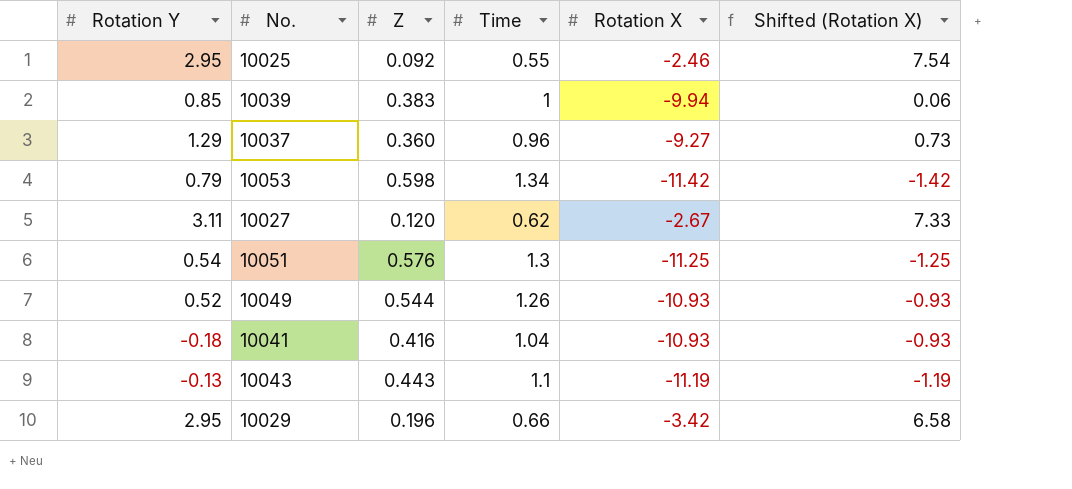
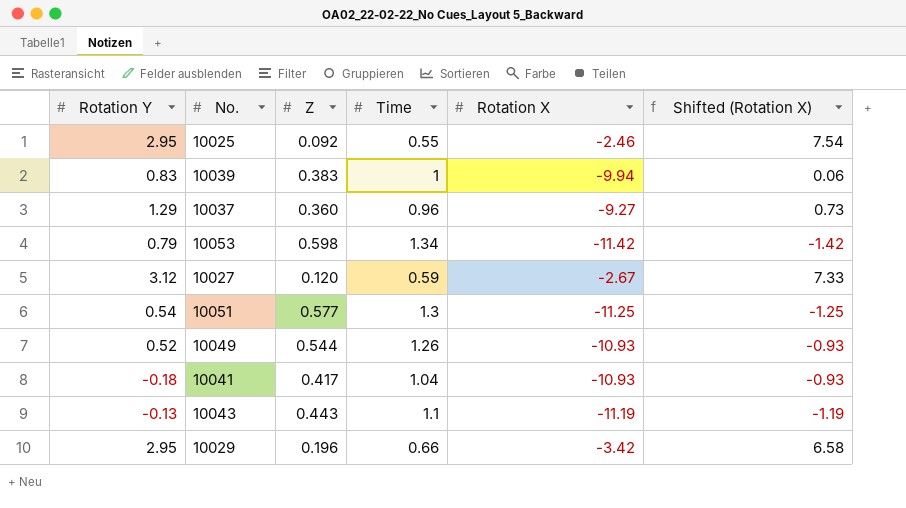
10039 | Rotation Y: 0.85 -> 0.83
10027 | Rotation Y: 3.11 -> 3.12
10027 | Time: 0.62 -> 0.59
10051 | Z: 0.576 -> 0.577
10041 | Z: 0.416 -> 0.417

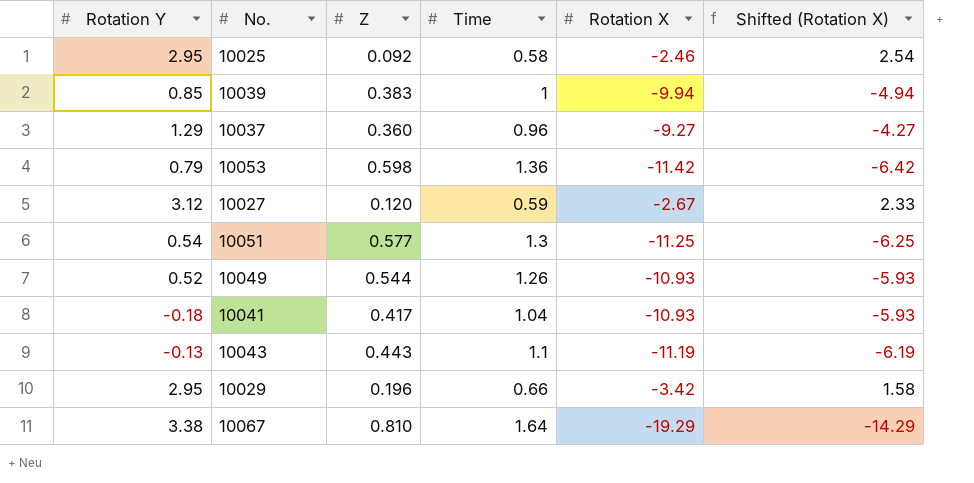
column Shifted (Rotation X) | formula: [Rotation X] + 10 -> [Rotation X] + 5
10025 | Time: 0.55 -> 0.58
10039 | Rotation Y: 0.83 -> 0.85
10053 | Time: 1.34 -> 1.36
row 10067: none -> 3.38 | 0.810 | 1.64 | -19.29 | -14.29

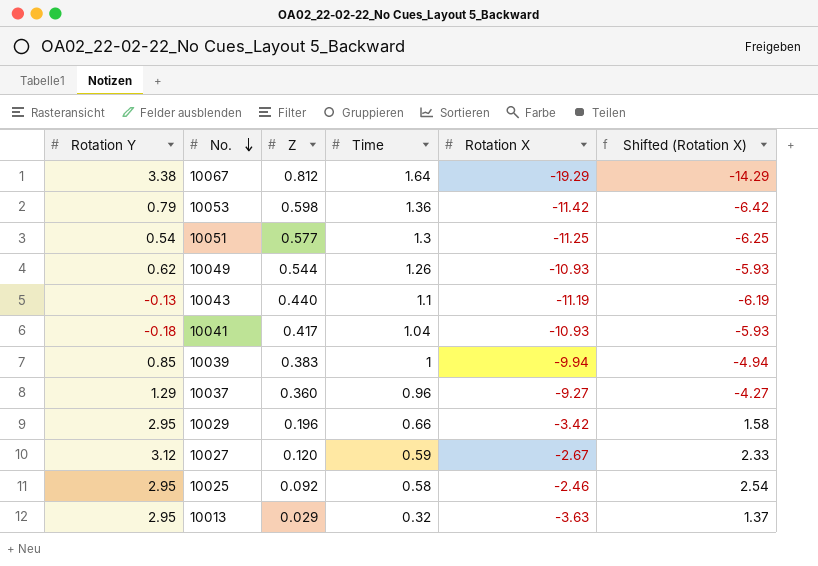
row order: none -> No. descending
10067 | Z: 0.810 -> 0.812
10049 | Rotation Y: 0.52 -> 0.62
10043 | Z: 0.443 -> 0.440
row 10013: none -> 2.95 | 0.029 | 0.32 | -3.63 | 1.37

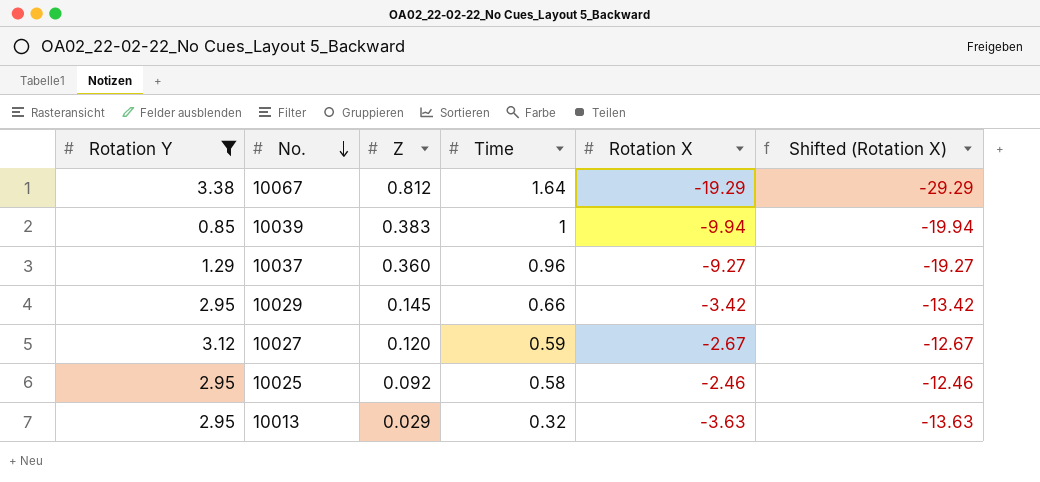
filter: none -> Rotation Y >= 0.85
column Shifted (Rotation X) | formula: [Rotation X] + 5 -> [Rotation X] - 10
10029 | Z: 0.196 -> 0.145

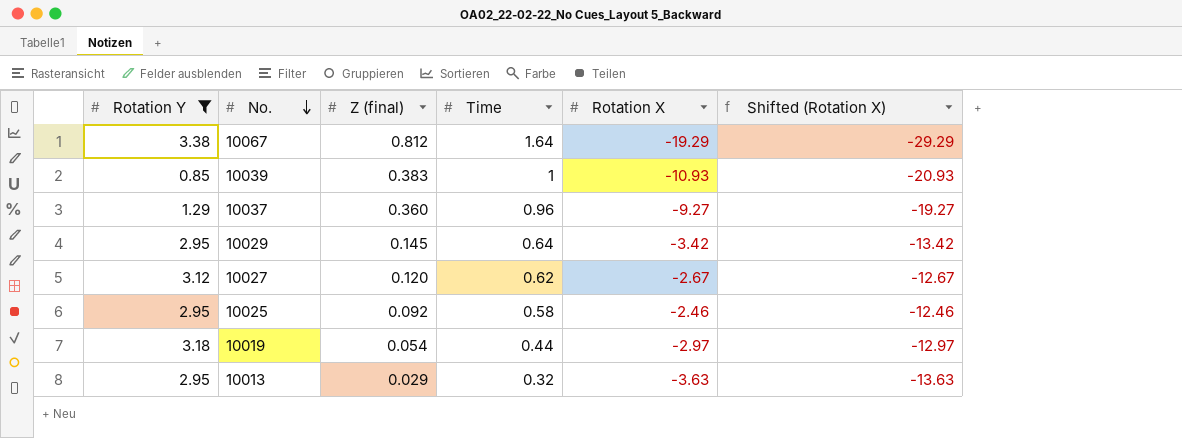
column name: Z -> Z (final)
10039 | Rotation X: -9.94 -> -10.93
10039 | Shifted (Rotation X): -19.94 -> -20.93
10029 | Time: 0.66 -> 0.64
10027 | Time: 0.59 -> 0.62
row 10019: none -> 3.18 | 0.054 | 0.44 | -2.97 | -12.97

